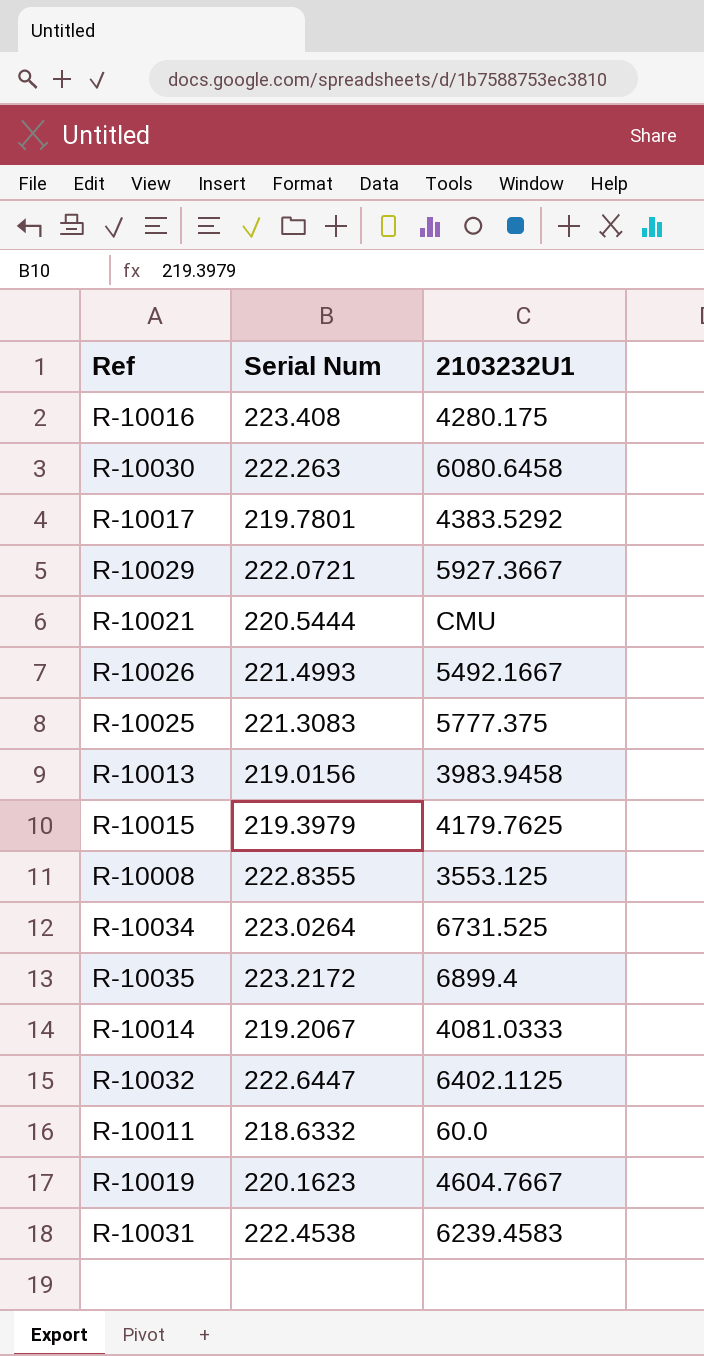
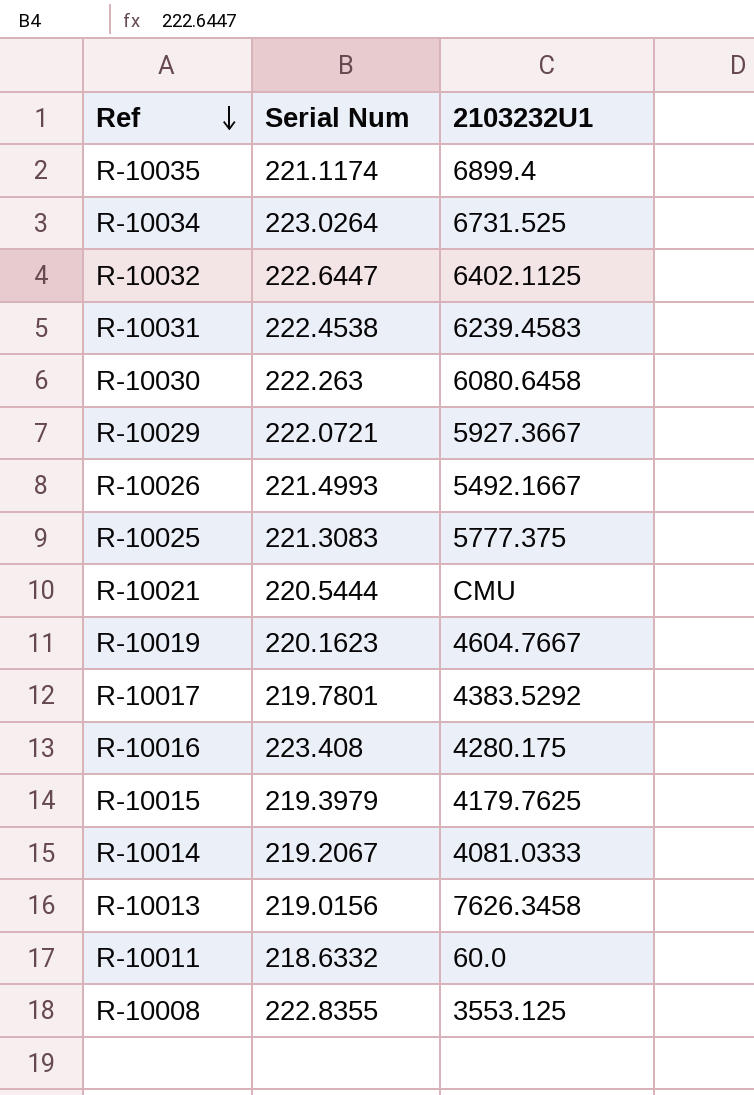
row order: none -> Ref descending
R-10035 | Serial Num: 223.2172 -> 221.1174
R-10013 | 2103232U1: 3983.9458 -> 7626.3458

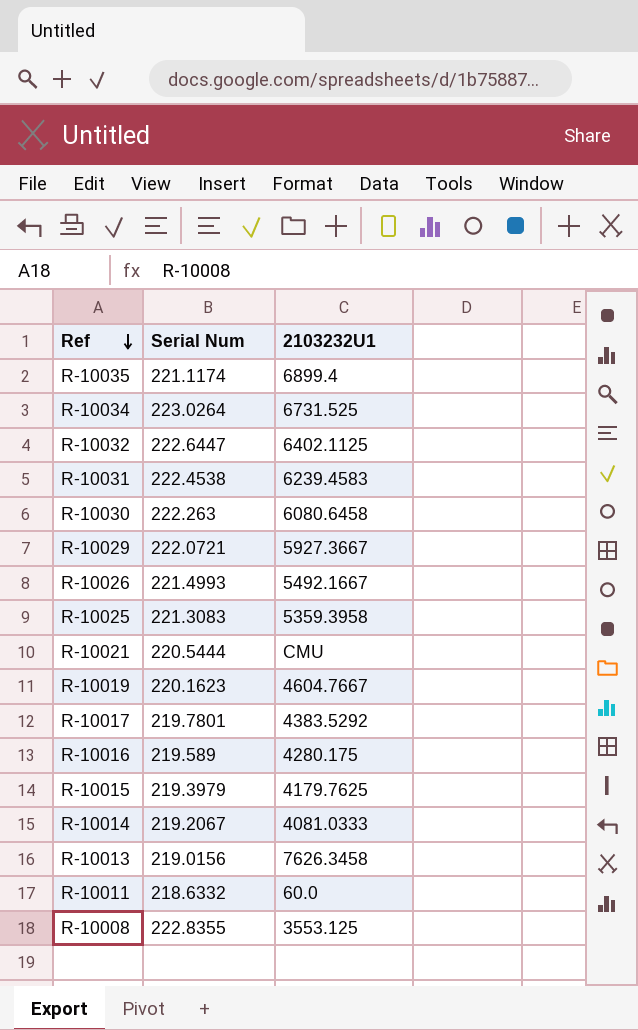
R-10025 | 2103232U1: 5777.375 -> 5359.3958
R-10016 | Serial Num: 223.408 -> 219.589

